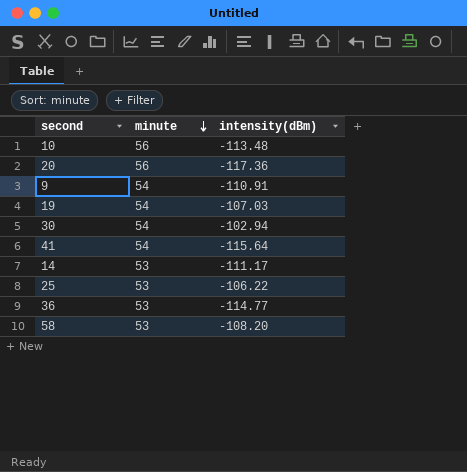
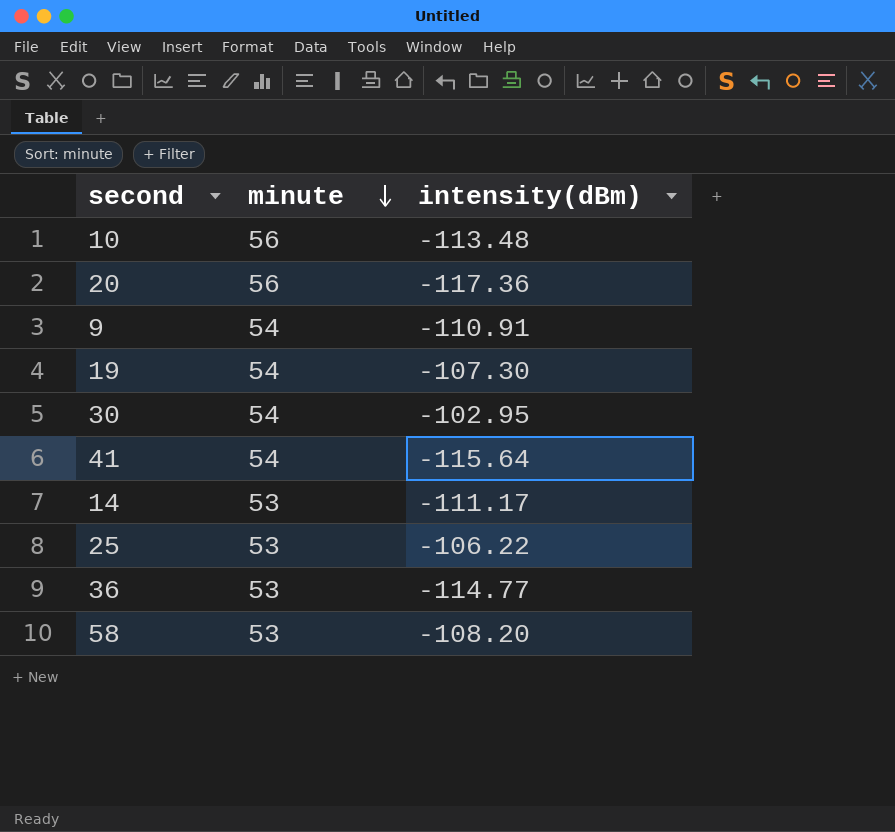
19 | intensity(dBm): -107.03 -> -107.30
30 | intensity(dBm): -102.94 -> -102.95

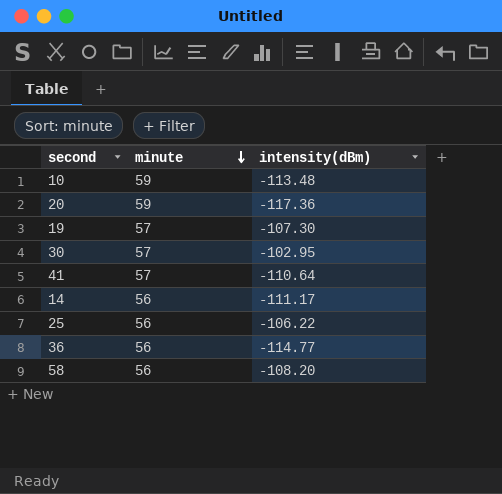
row 9: 54 | -110.91 -> none
10 | minute: 56 -> 59
20 | minute: 56 -> 59
19 | minute: 54 -> 57
30 | minute: 54 -> 57
41 | minute: 54 -> 57
41 | intensity(dBm): -115.64 -> -110.64
14 | minute: 53 -> 56
25 | minute: 53 -> 56
36 | minute: 53 -> 56
58 | minute: 53 -> 56

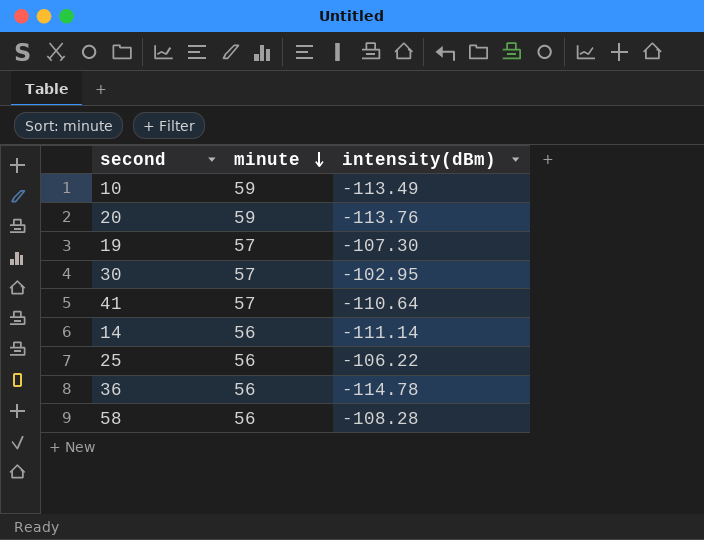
10 | intensity(dBm): -113.48 -> -113.49
20 | intensity(dBm): -117.36 -> -113.76
14 | intensity(dBm): -111.17 -> -111.14
36 | intensity(dBm): -114.77 -> -114.78
58 | intensity(dBm): -108.20 -> -108.28

